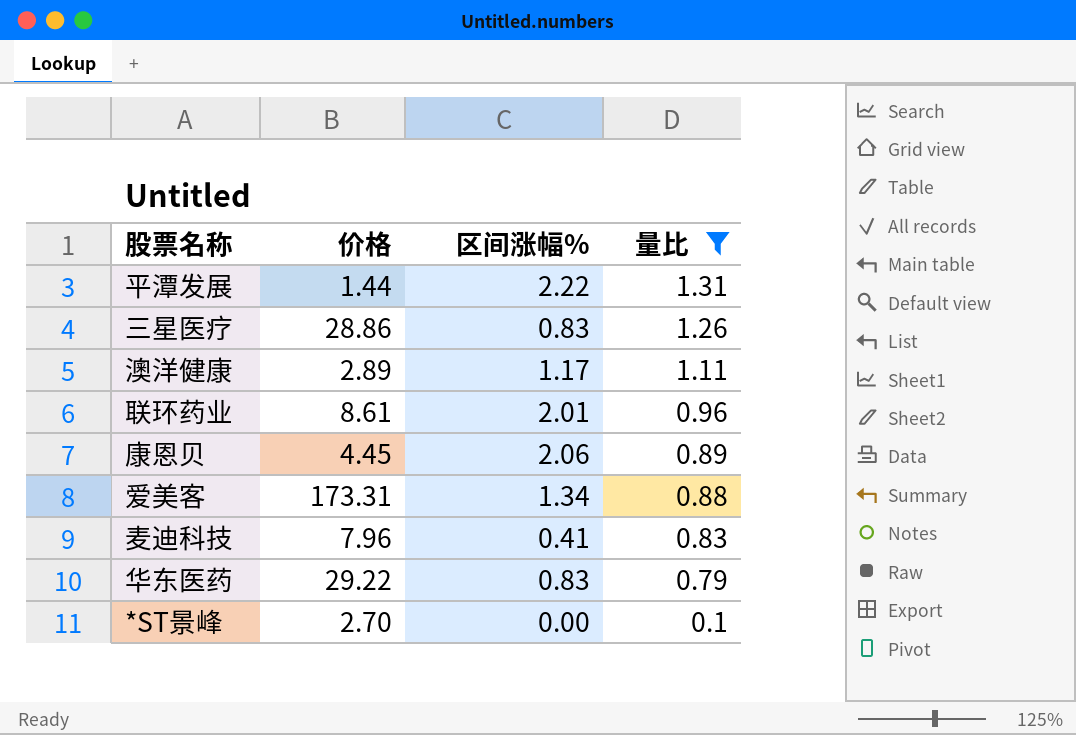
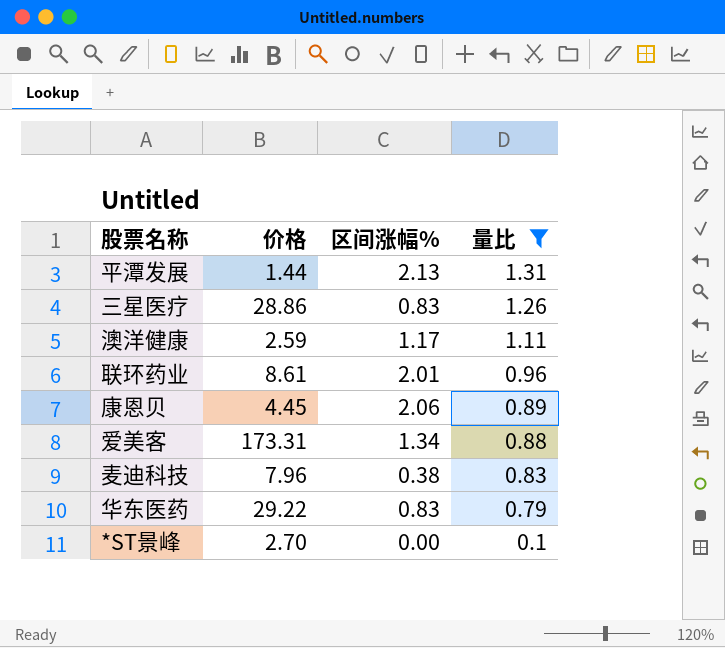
平潭发展 | 区间涨幅%: 2.22 -> 2.13
澳洋健康 | 价格: 2.89 -> 2.59
麦迪科技 | 区间涨幅%: 0.41 -> 0.38

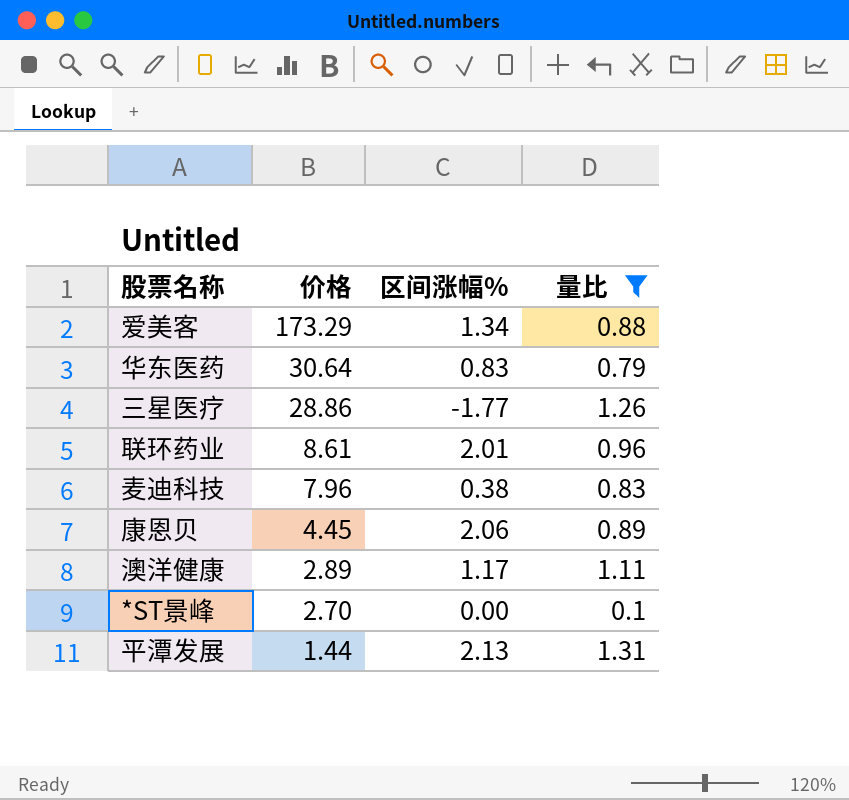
row order: 量比 descending -> 价格 descending
爱美客 | 价格: 173.31 -> 173.29
华东医药 | 价格: 29.22 -> 30.64
三星医疗 | 区间涨幅%: 0.83 -> -1.77
澳洋健康 | 价格: 2.59 -> 2.89

